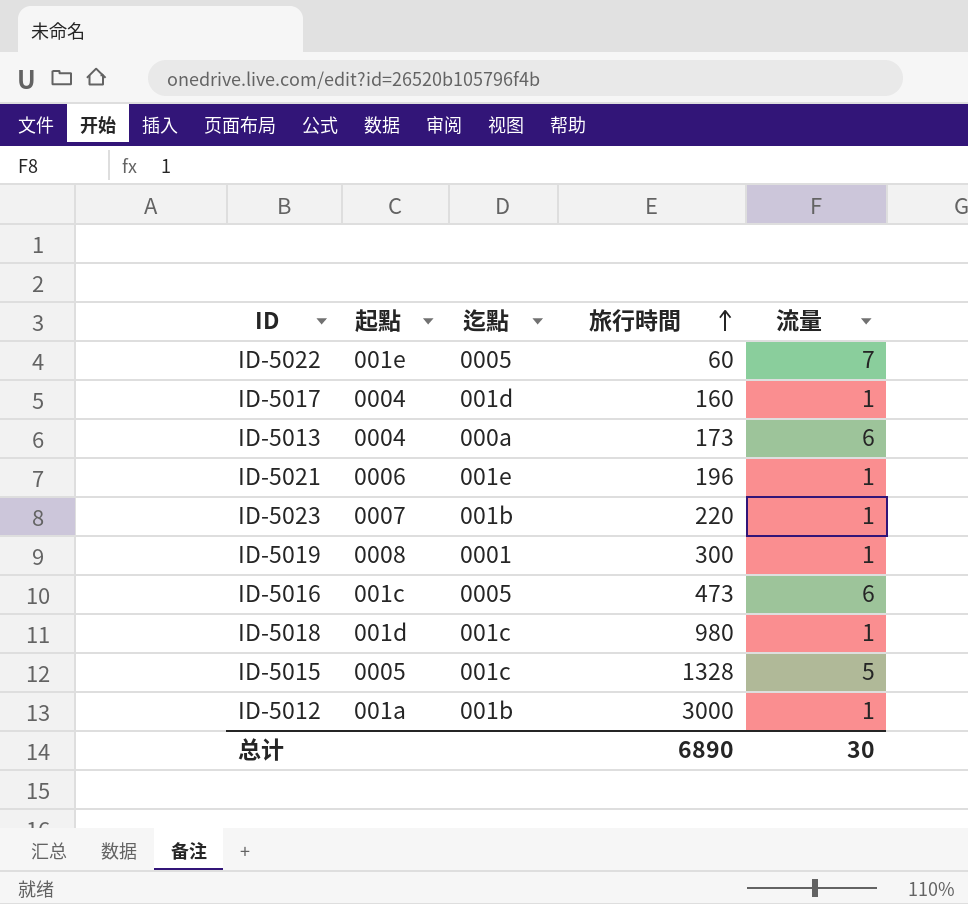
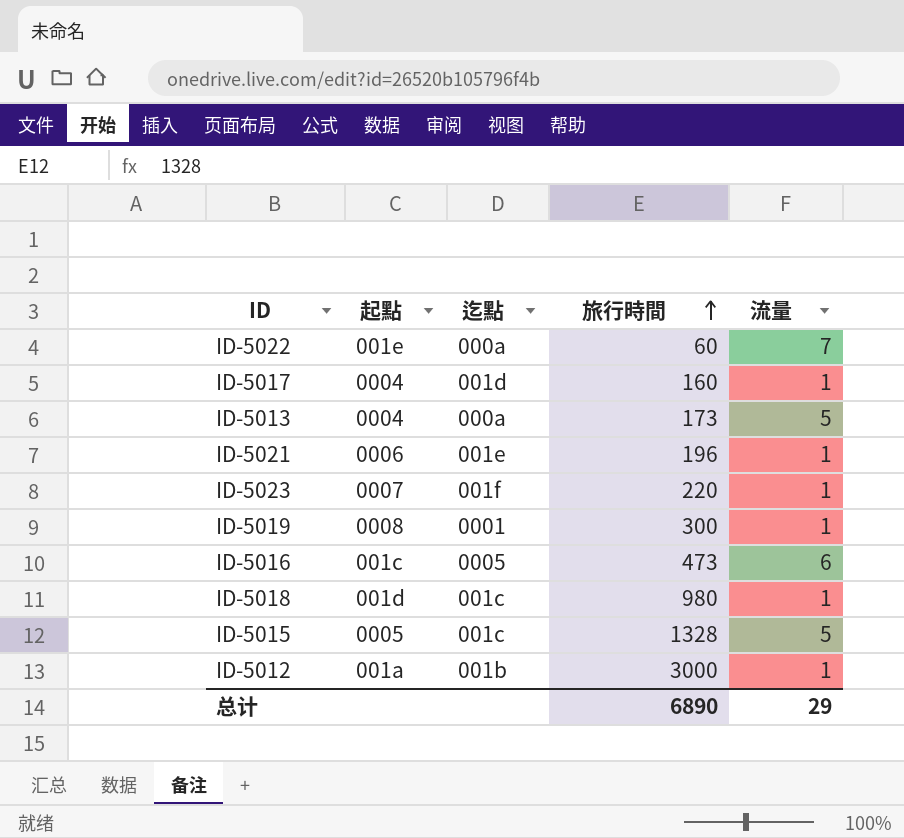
ID-5022 | 迄點: 0005 -> 000a
ID-5013 | 流量: 6 -> 5
ID-5023 | 迄點: 001b -> 001f
总计 | 流量: 30 -> 29

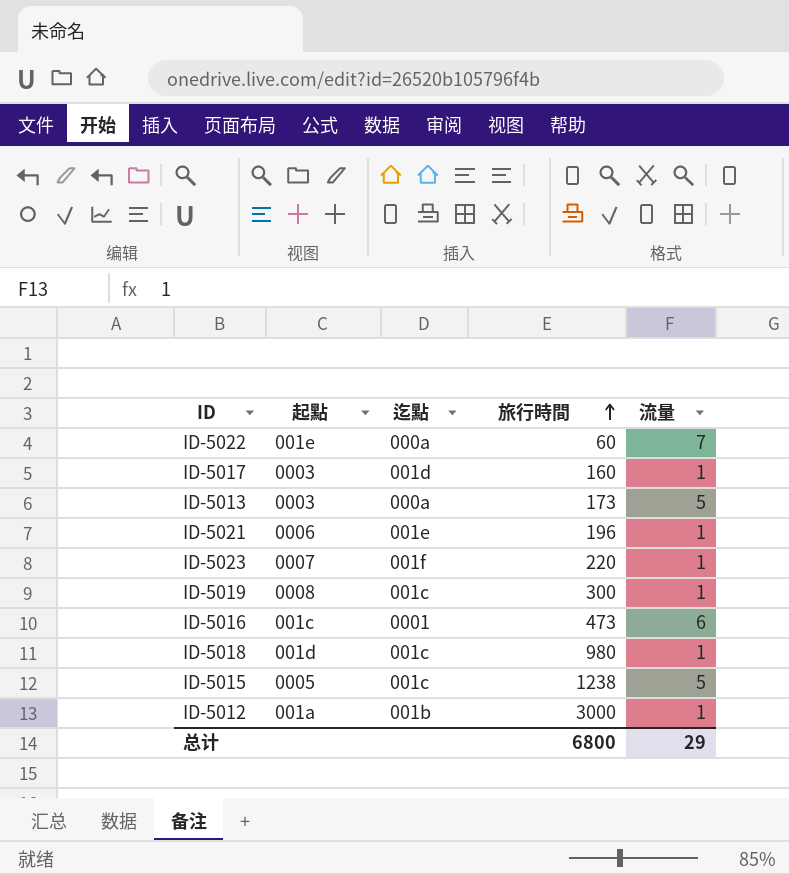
ID-5017 | 起點: 0004 -> 0003
ID-5013 | 起點: 0004 -> 0003
ID-5019 | 迄點: 0001 -> 001c
ID-5016 | 迄點: 0005 -> 0001
ID-5015 | 旅行時間: 1328 -> 1238
总计 | 旅行時間: 6890 -> 6800

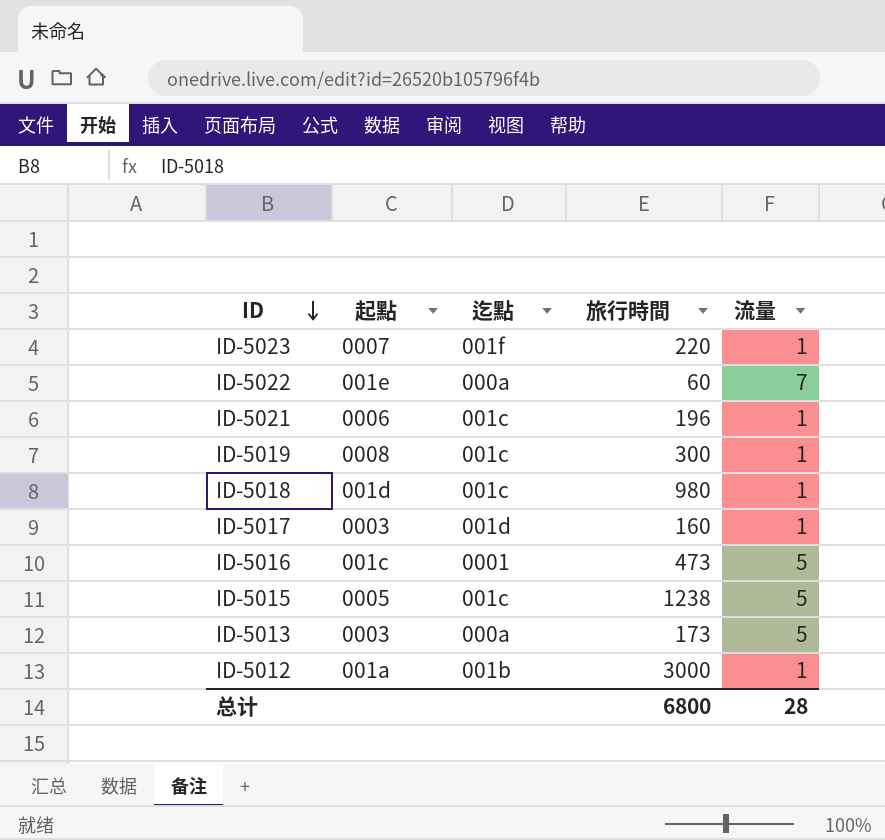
row order: 旅行時間 ascending -> ID descending
ID-5021 | 迄點: 001e -> 001c
ID-5016 | 流量: 6 -> 5
总计 | 流量: 29 -> 28

